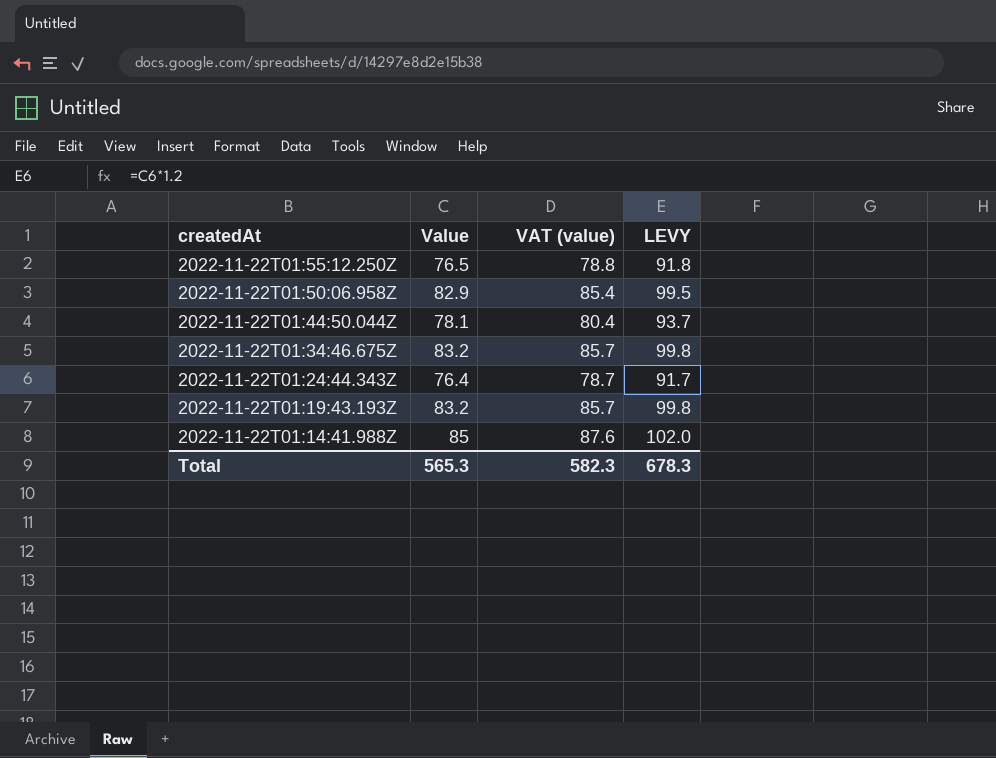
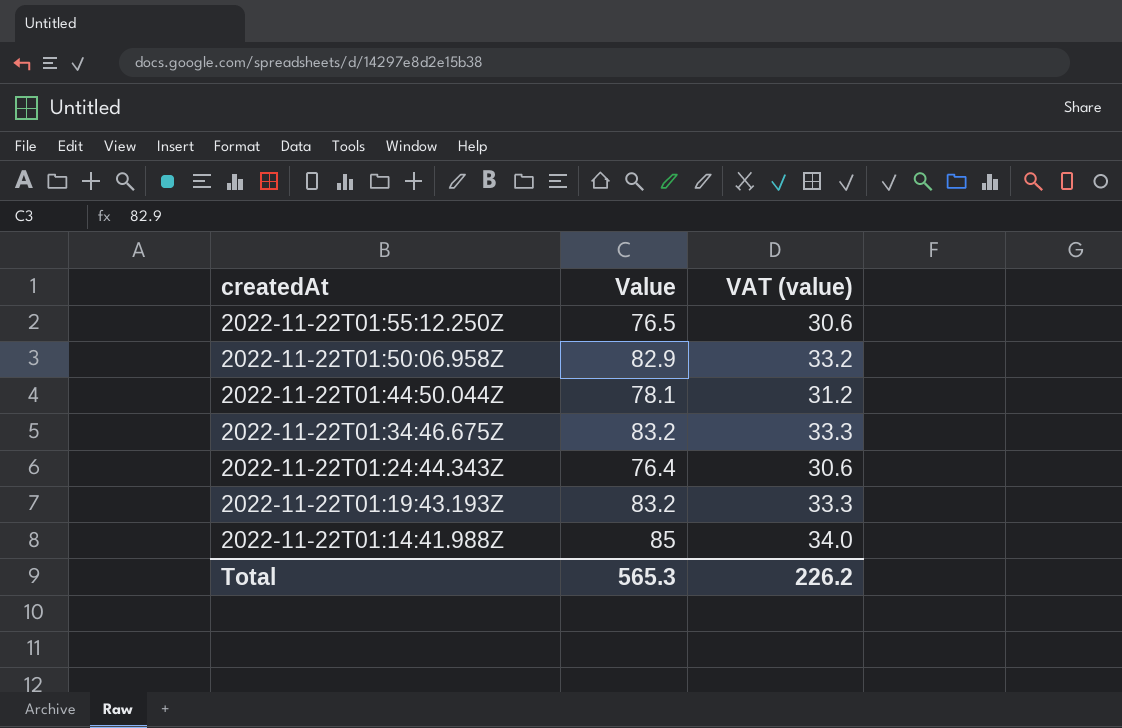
column LEVY | formula: [Value] * 1.2 -> none
column VAT (value) | formula: [Value] * 1.03 -> [Value] * 0.4
Total | VAT (value): 582.3 -> 226.2

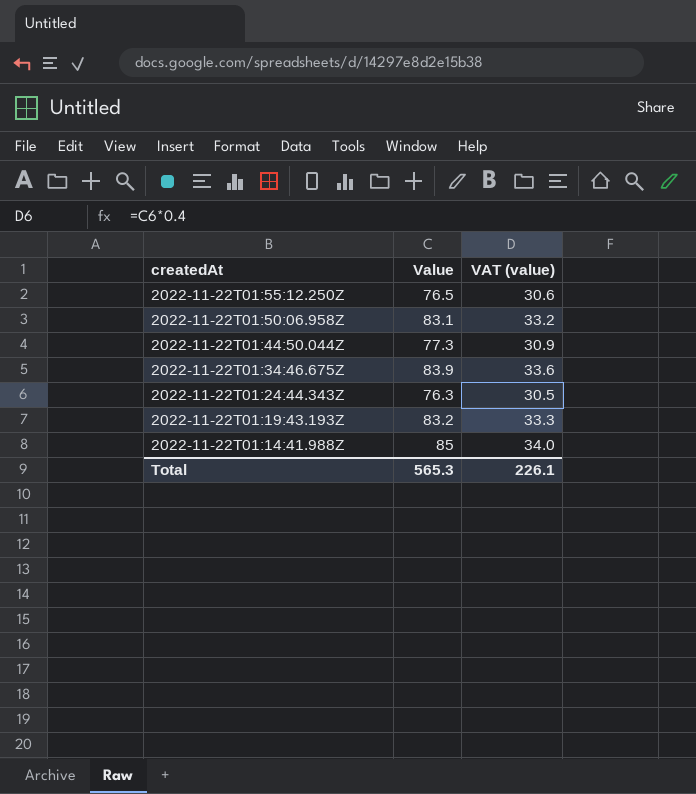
2022-11-22T01:50:06.958Z | Value: 82.9 -> 83.1
2022-11-22T01:44:50.044Z | Value: 78.1 -> 77.3
2022-11-22T01:44:50.044Z | VAT (value): 31.2 -> 30.9
2022-11-22T01:34:46.675Z | Value: 83.2 -> 83.9
2022-11-22T01:34:46.675Z | VAT (value): 33.3 -> 33.6
2022-11-22T01:24:44.343Z | Value: 76.4 -> 76.3
2022-11-22T01:24:44.343Z | VAT (value): 30.6 -> 30.5
Total | VAT (value): 226.2 -> 226.1

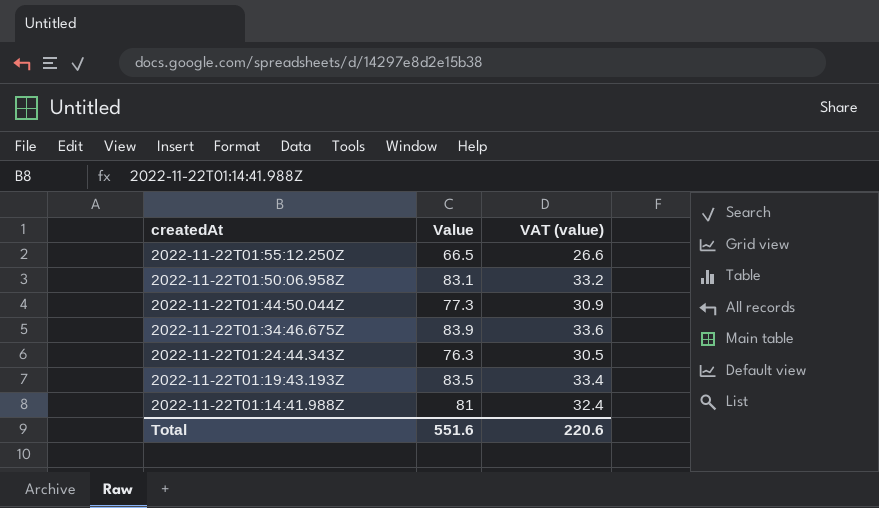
2022-11-22T01:55:12.250Z | Value: 76.5 -> 66.5
2022-11-22T01:55:12.250Z | VAT (value): 30.6 -> 26.6
2022-11-22T01:19:43.193Z | Value: 83.2 -> 83.5
2022-11-22T01:19:43.193Z | VAT (value): 33.3 -> 33.4
2022-11-22T01:14:41.988Z | Value: 85 -> 81
2022-11-22T01:14:41.988Z | VAT (value): 34.0 -> 32.4
Total | Value: 565.3 -> 551.6
Total | VAT (value): 226.1 -> 220.6

